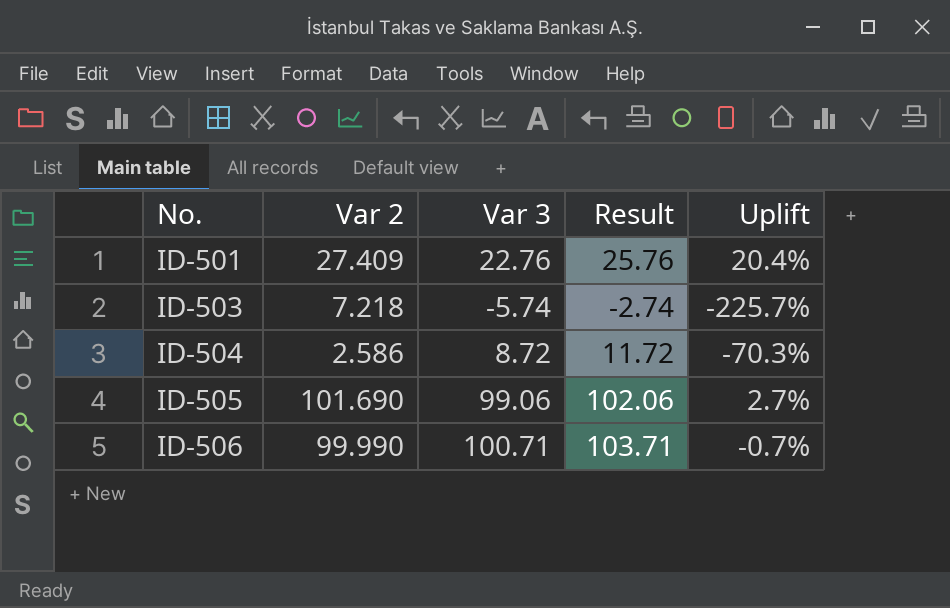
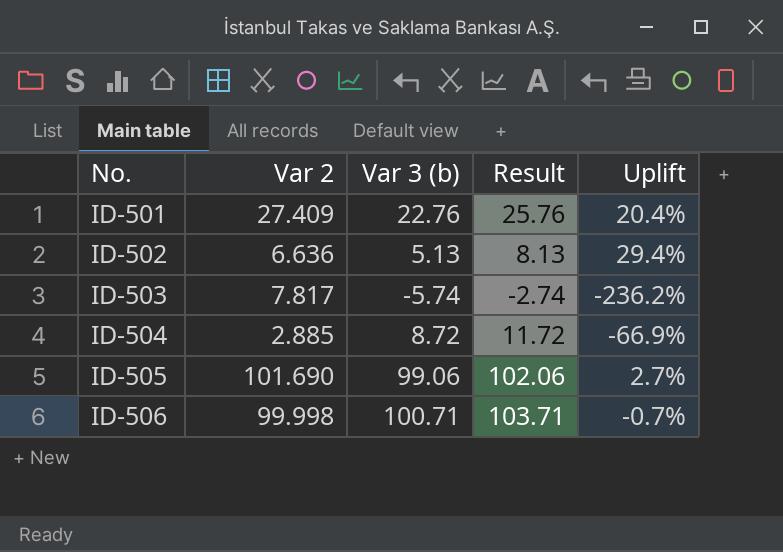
column name: Var 3 -> Var 3 (b)
row ID-502: none -> 6.636 | 5.13 | 8.13 | 29.4%
ID-503 | Var 2: 7.218 -> 7.817
ID-503 | Uplift: -225.7% -> -236.2%
ID-504 | Var 2: 2.586 -> 2.885
ID-504 | Uplift: -70.3% -> -66.9%
ID-506 | Var 2: 99.990 -> 99.998

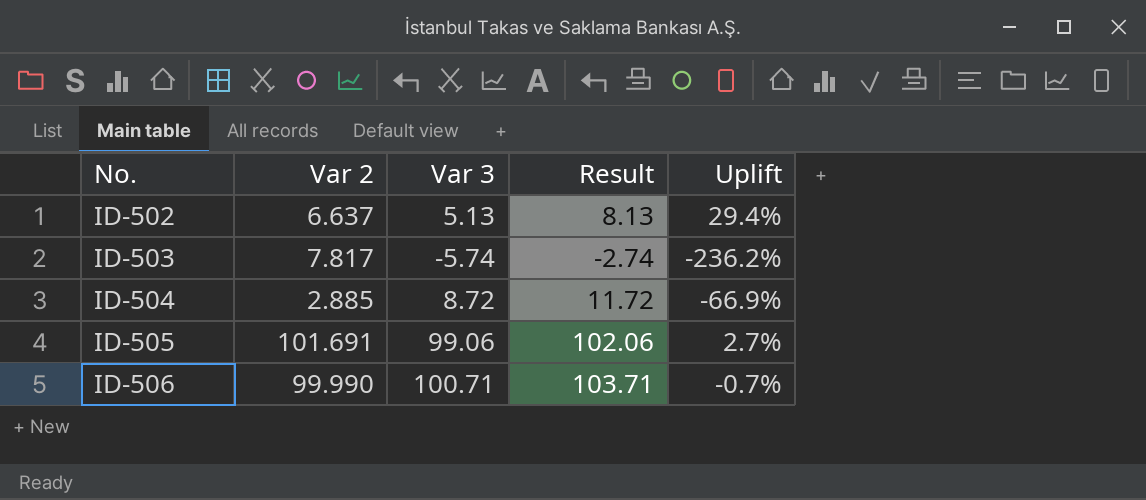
column name: Var 3 (b) -> Var 3
row ID-501: 27.409 | 22.76 | 25.76 | 20.4% -> none
ID-502 | Var 2: 6.636 -> 6.637
ID-505 | Var 2: 101.690 -> 101.691
ID-506 | Var 2: 99.998 -> 99.990

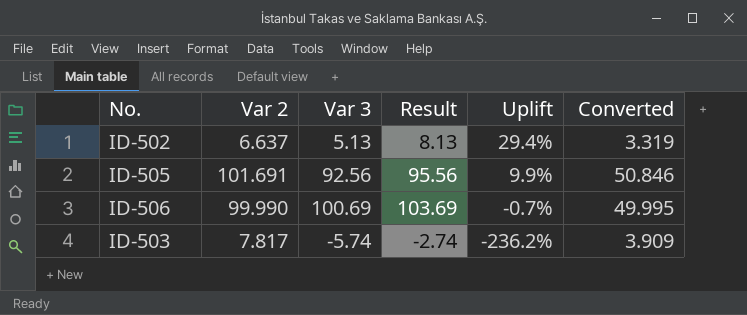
row order: No. ascending -> Uplift descending
column Converted | formula: none -> [Var 2] * 0.5
row ID-504: 2.885 | 8.72 | 11.72 | -66.9% -> none
ID-505 | Var 3: 99.06 -> 92.56
ID-505 | Result: 102.06 -> 95.56
ID-505 | Uplift: 2.7% -> 9.9%
ID-506 | Var 3: 100.71 -> 100.69
ID-506 | Result: 103.71 -> 103.69

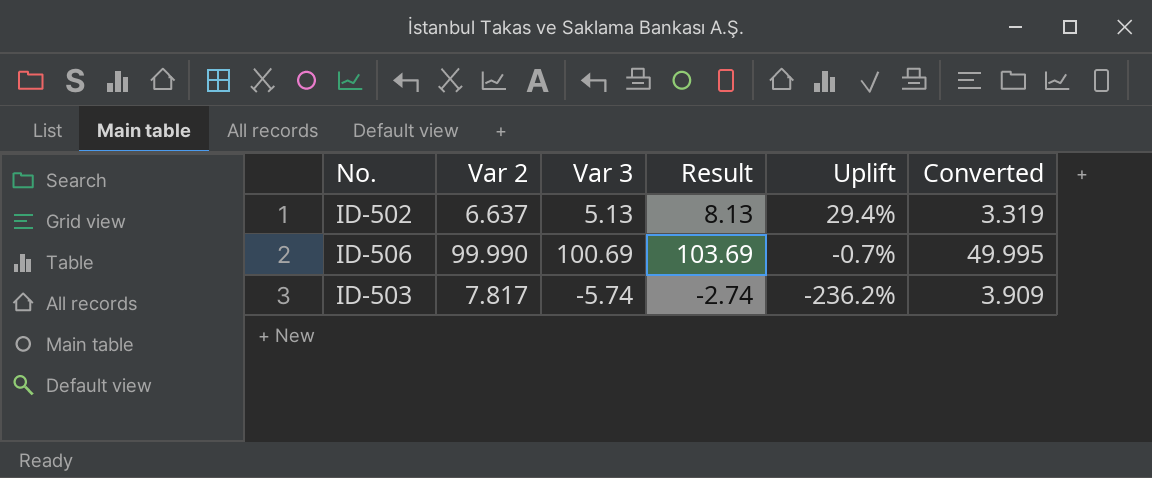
row ID-505: 101.691 | 92.56 | 95.56 | 9.9% | 50.846 -> none

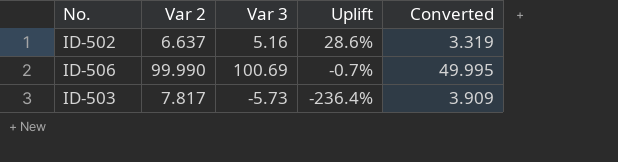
column Result | formula: [Var 3] + 3 -> none
ID-502 | Var 3: 5.13 -> 5.16
ID-502 | Uplift: 29.4% -> 28.6%
ID-503 | Var 3: -5.74 -> -5.73
ID-503 | Uplift: -236.2% -> -236.4%

